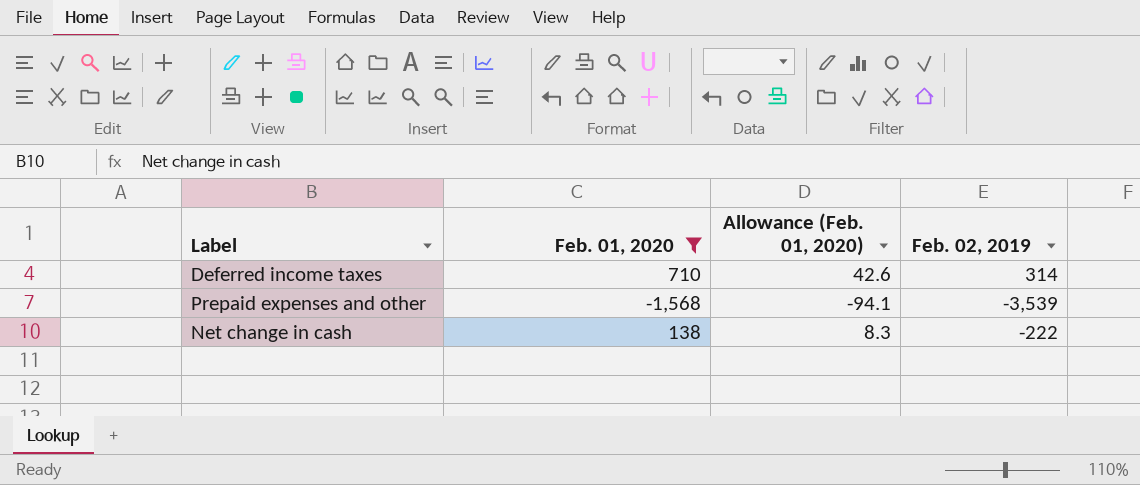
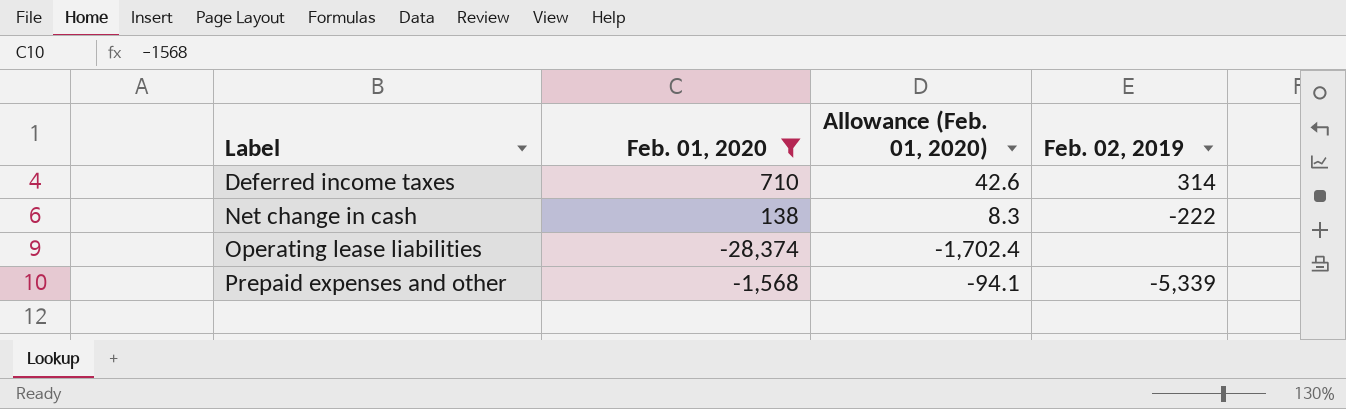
row order: none -> Label ascending
row Operating lease liabilities: none -> -28,374 | -1,702.4 | none
Prepaid expenses and other | Feb. 02, 2019: -3,539 -> -5,339

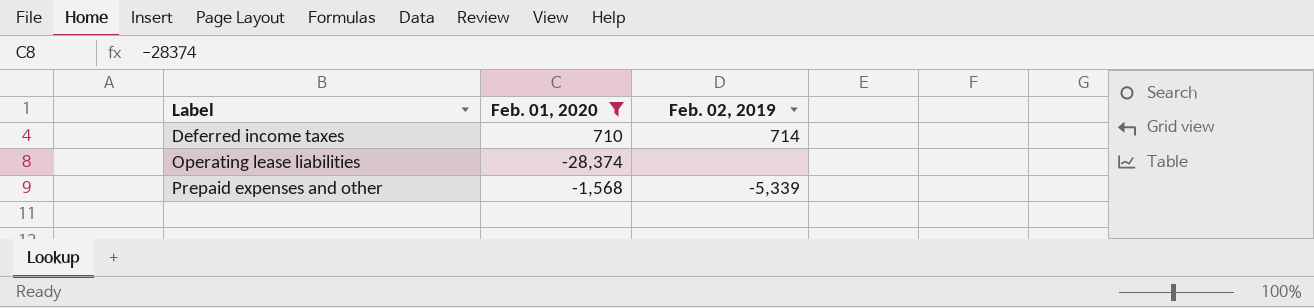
column Allowance (Feb. 01, 2020) | formula: [Feb. 01, 2020] * 0.06 -> none
row Net change in cash: 138 | 8.3 | -222 -> none
Deferred income taxes | Feb. 02, 2019: 314 -> 714

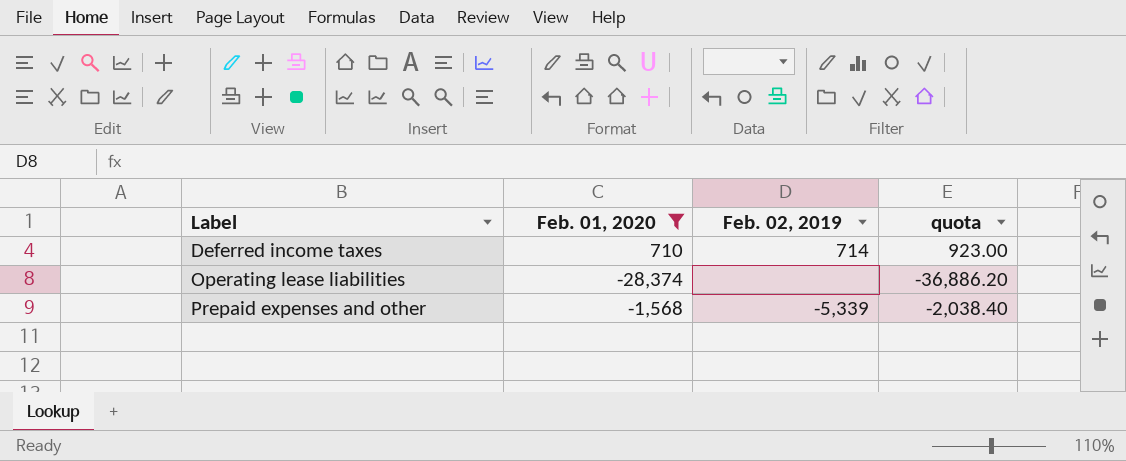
column quota | formula: none -> [Feb. 01, 2020] * 1.3

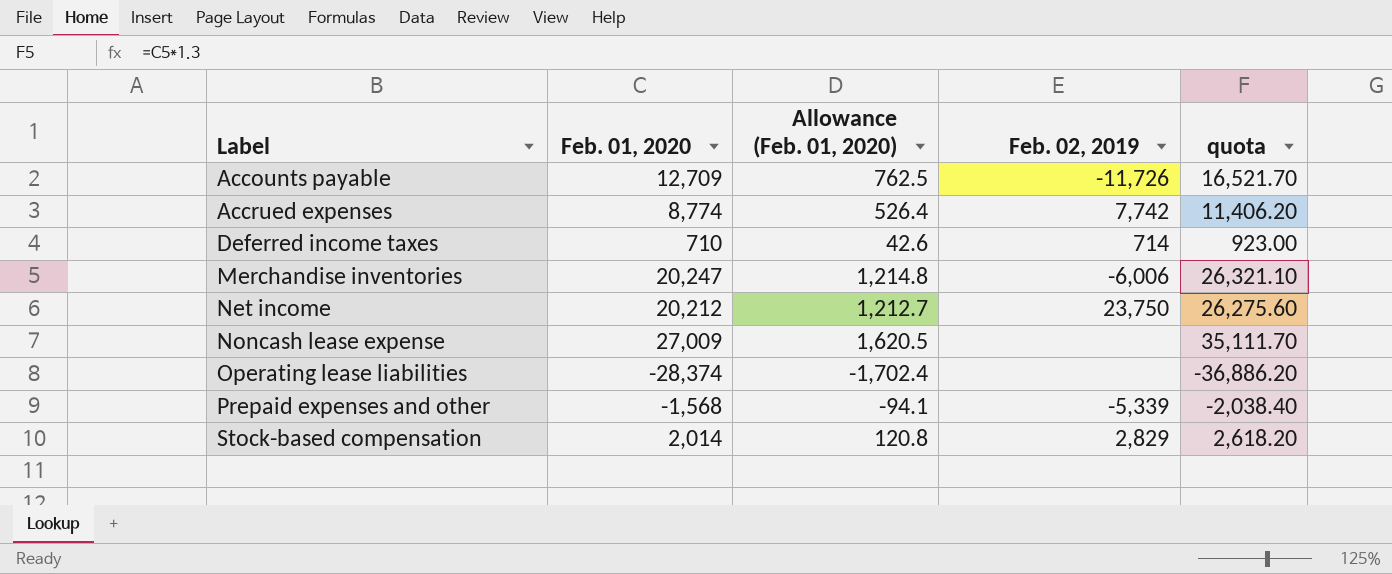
filter: Feb. 01, 2020 <= 710 -> none
column Allowance (Feb. 01, 2020) | formula: none -> [Feb. 01, 2020] * 0.06

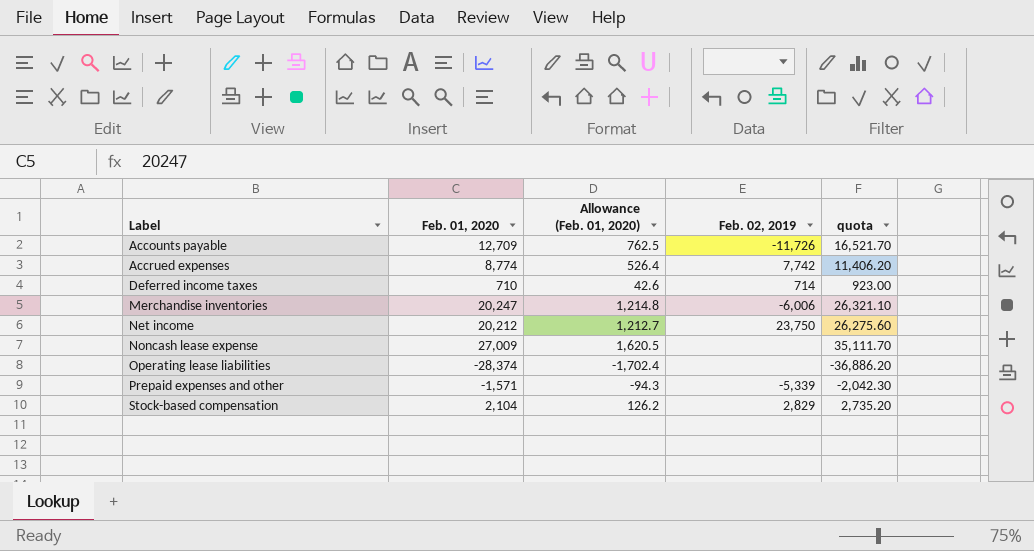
Prepaid expenses and other | Feb. 01, 2020: -1,568 -> -1,571
Prepaid expenses and other | Allowance (Feb. 01, 2020): -94.1 -> -94.3
Prepaid expenses and other | quota: -2,038.40 -> -2,042.30
Stock-based compensation | Feb. 01, 2020: 2,014 -> 2,104
Stock-based compensation | Allowance (Feb. 01, 2020): 120.8 -> 126.2
Stock-based compensation | quota: 2,618.20 -> 2,735.20

